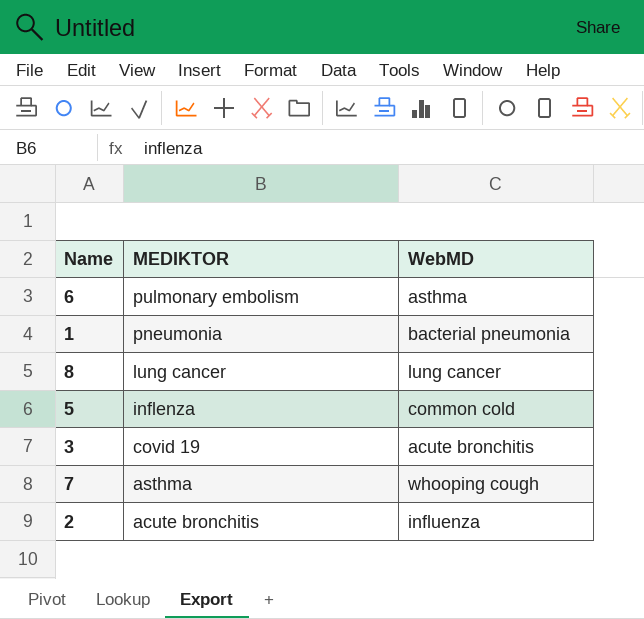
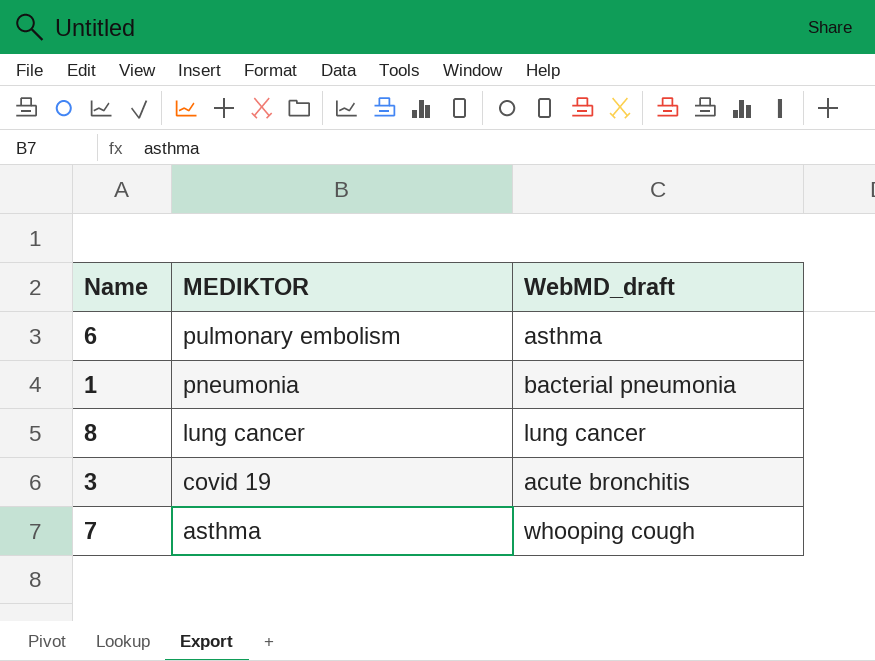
column name: WebMD -> WebMD_draft
row 5: inflenza | common cold -> none
row 2: acute bronchitis | influenza -> none

